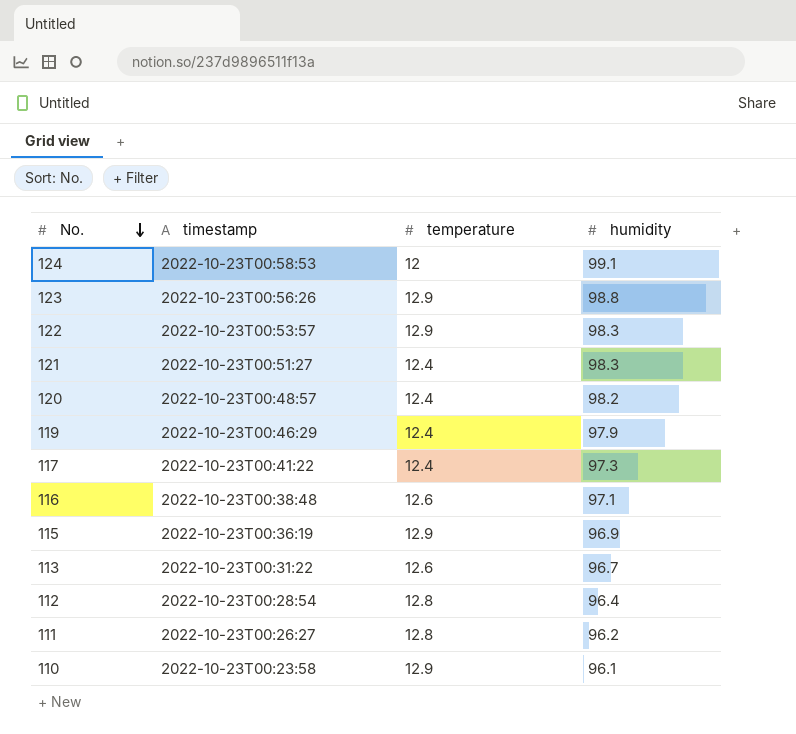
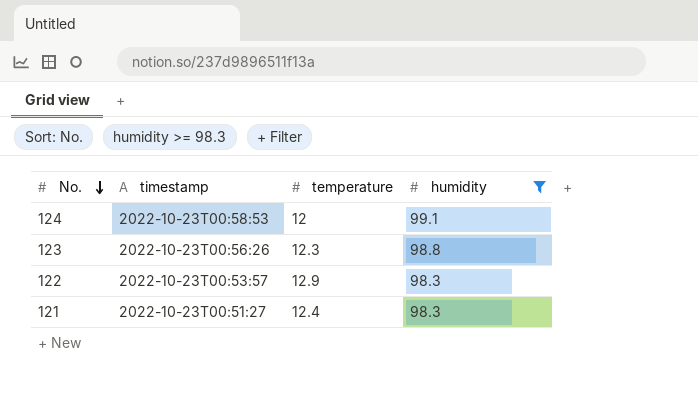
filter: none -> humidity >= 98.3
123 | temperature: 12.9 -> 12.3

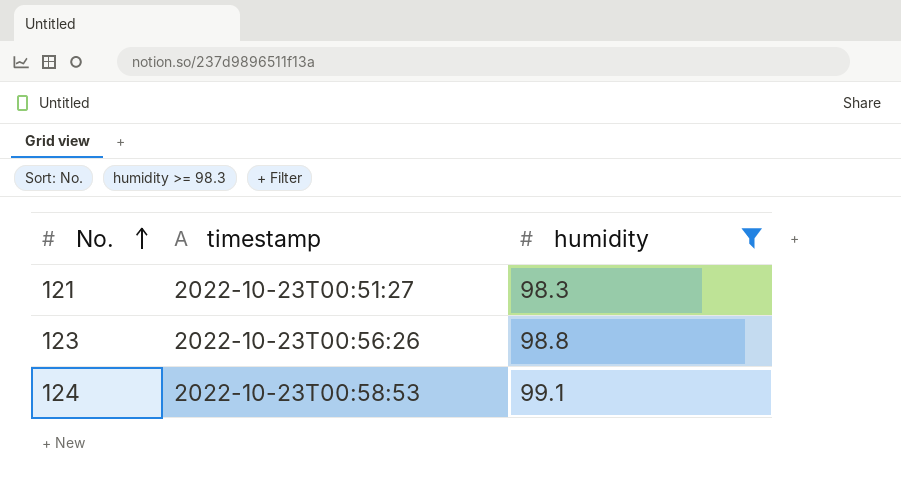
row order: No. descending -> No. ascending
column temperature | position: 3 -> none
row 122: 2022-10-23T00:53:57 | 12.9 | 98.3 -> none

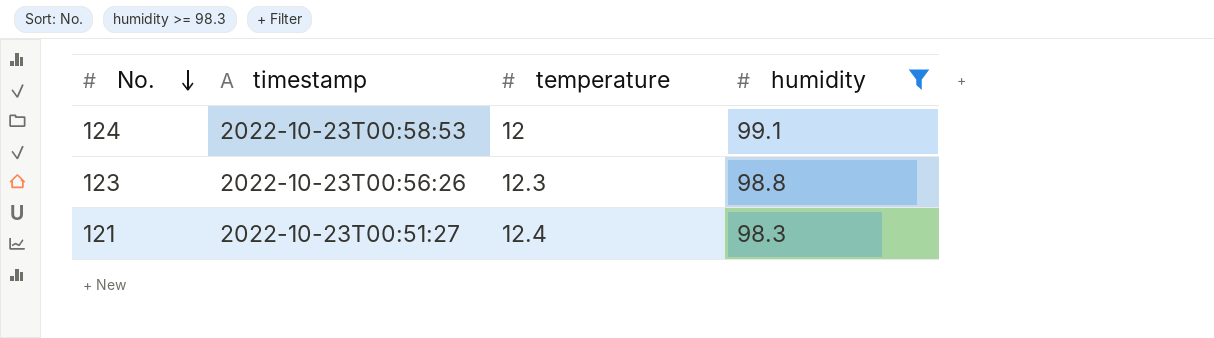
row order: No. ascending -> No. descending
column temperature | position: none -> 3

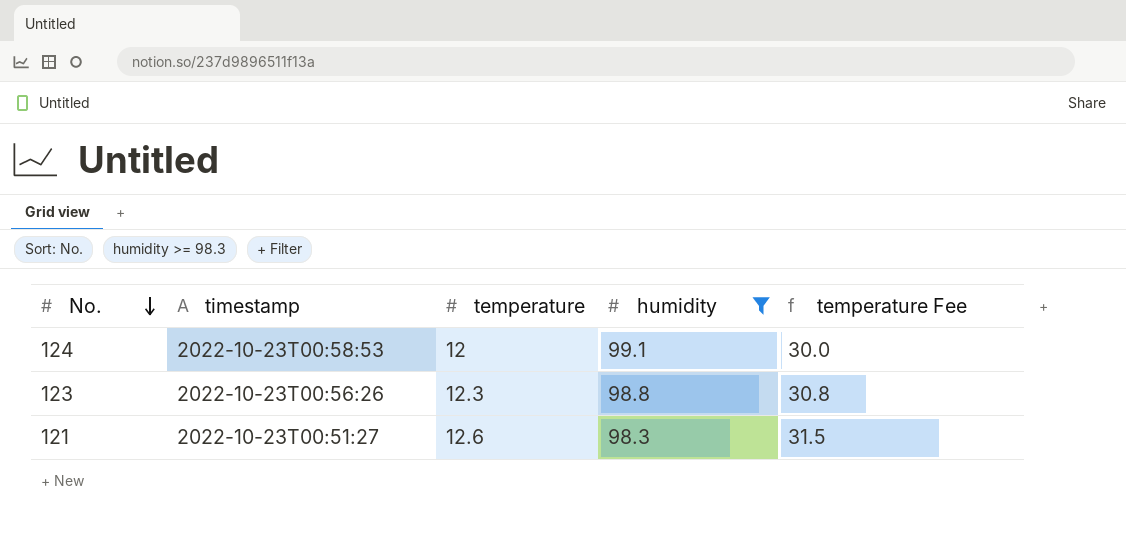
column temperature Fee | formula: none -> [temperature] * 2.5
121 | temperature: 12.4 -> 12.6

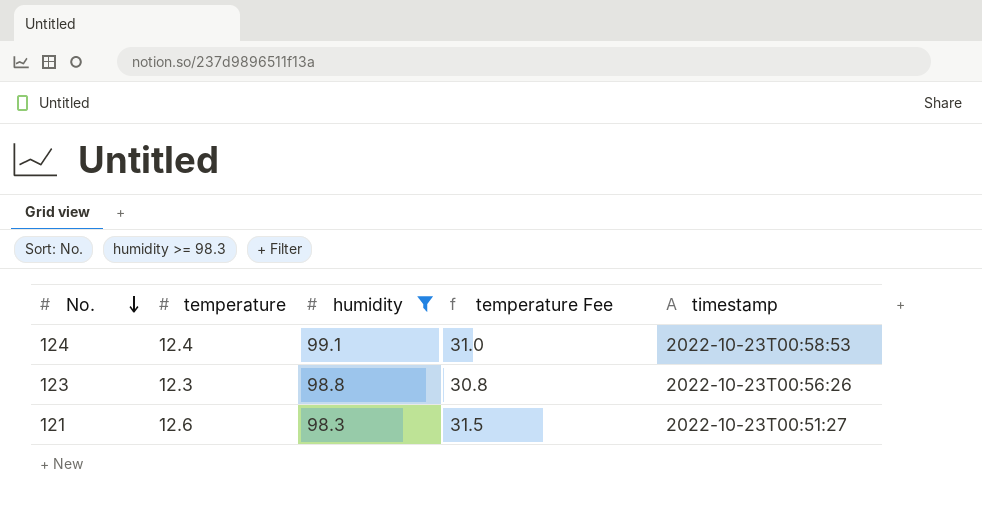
column timestamp | position: 2 -> 5
124 | temperature: 12 -> 12.4
124 | temperature Fee: 30.0 -> 31.0

